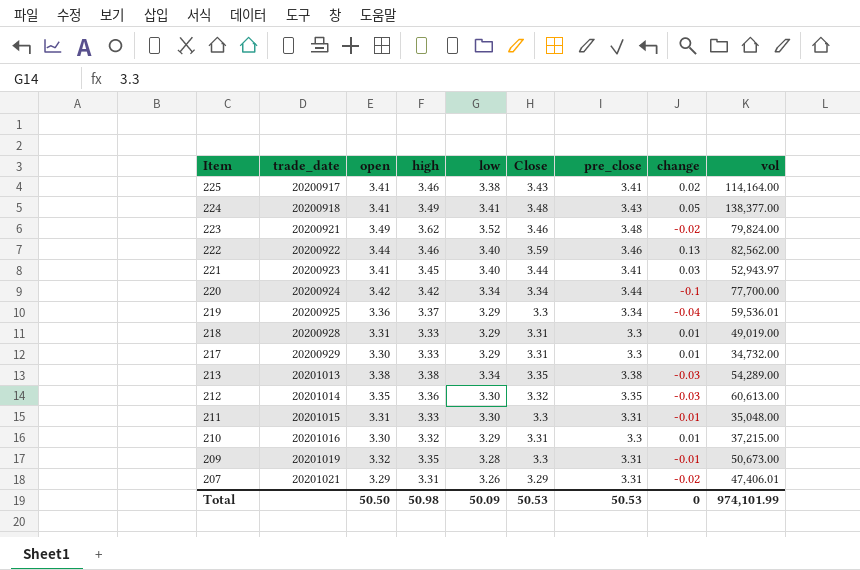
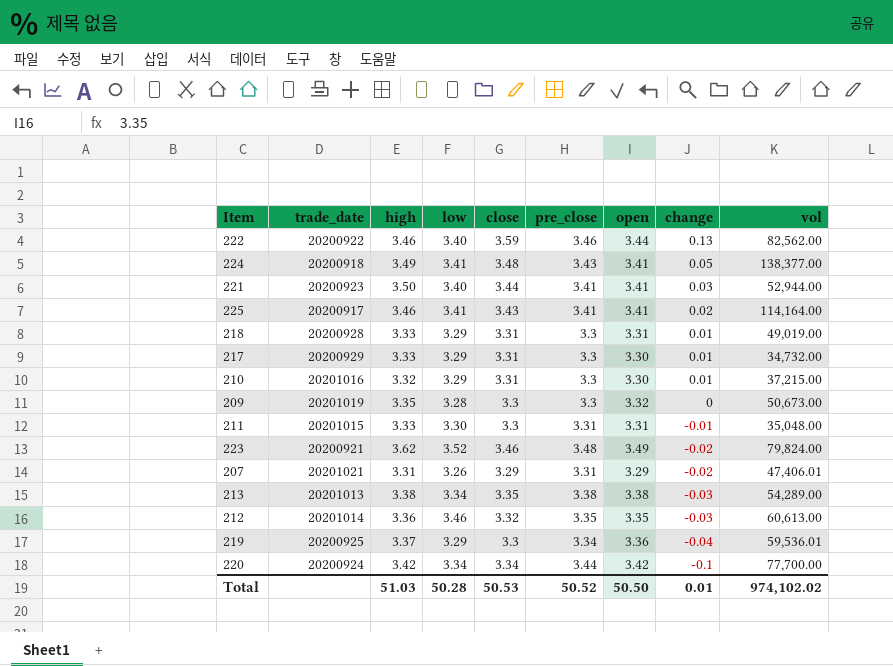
row order: Item descending -> change descending
column name: Close -> close
column open | position: 3 -> 7
221 | high: 3.45 -> 3.50
221 | vol: 52,943.97 -> 52,944.00
225 | low: 3.38 -> 3.41
209 | pre_close: 3.31 -> 3.3
209 | change: -0.01 -> 0
212 | low: 3.30 -> 3.46
Total | high: 50.98 -> 51.03
Total | low: 50.09 -> 50.28
Total | pre_close: 50.53 -> 50.52
Total | change: 0 -> 0.01
Total | vol: 974,101.99 -> 974,102.02

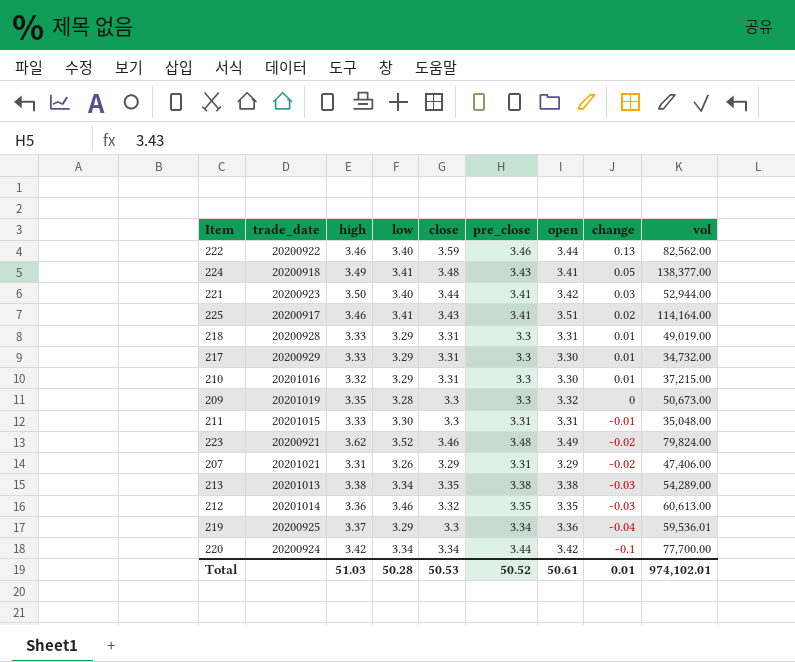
221 | open: 3.41 -> 3.42
225 | open: 3.41 -> 3.51
207 | vol: 47,406.01 -> 47,406.00
Total | open: 50.50 -> 50.61
Total | vol: 974,102.02 -> 974,102.01

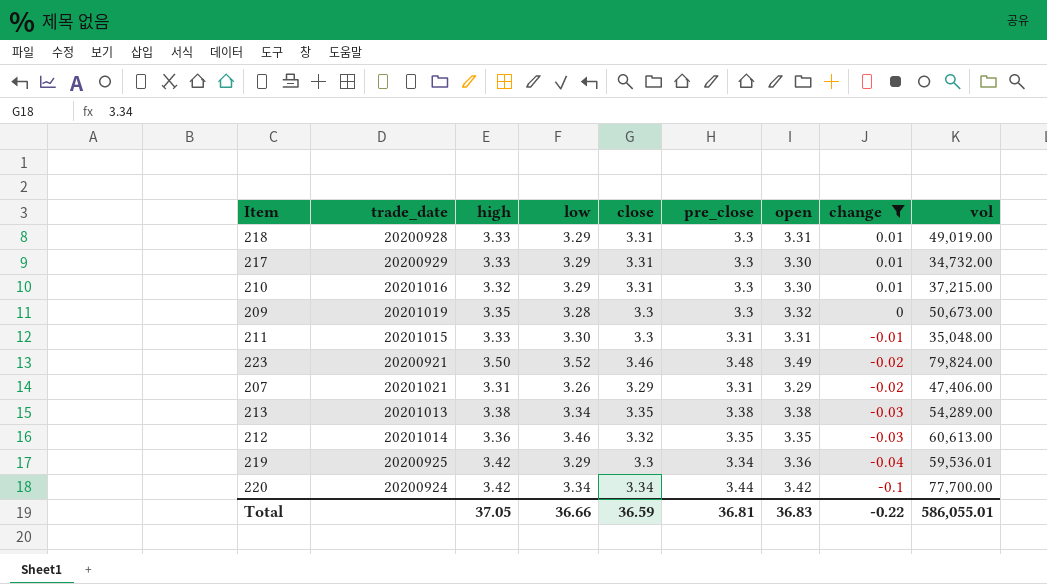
filter: none -> change <= 0.01
223 | high: 3.62 -> 3.50
219 | high: 3.37 -> 3.42
Total | high: 51.03 -> 37.05
Total | low: 50.28 -> 36.66
Total | close: 50.53 -> 36.59
Total | pre_close: 50.52 -> 36.81
Total | open: 50.61 -> 36.83
Total | change: 0.01 -> -0.22
Total | vol: 974,102.01 -> 586,055.01

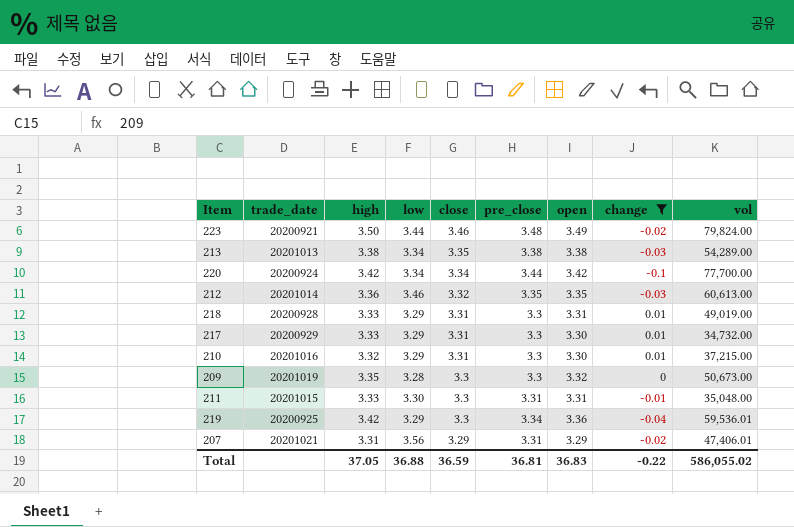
row order: change descending -> close descending
223 | low: 3.52 -> 3.44
207 | low: 3.26 -> 3.56
207 | vol: 47,406.00 -> 47,406.01
Total | low: 36.66 -> 36.88
Total | vol: 586,055.01 -> 586,055.02

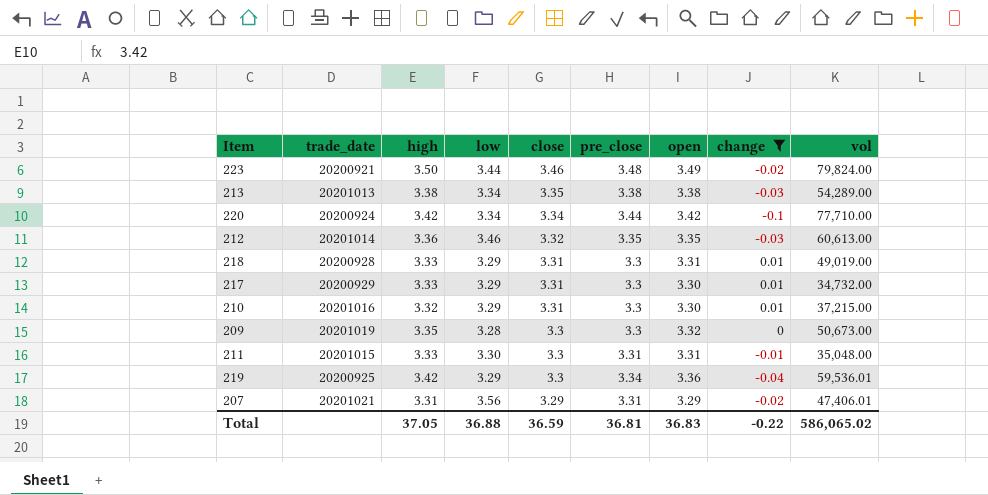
220 | vol: 77,700.00 -> 77,710.00
Total | vol: 586,055.02 -> 586,065.02

